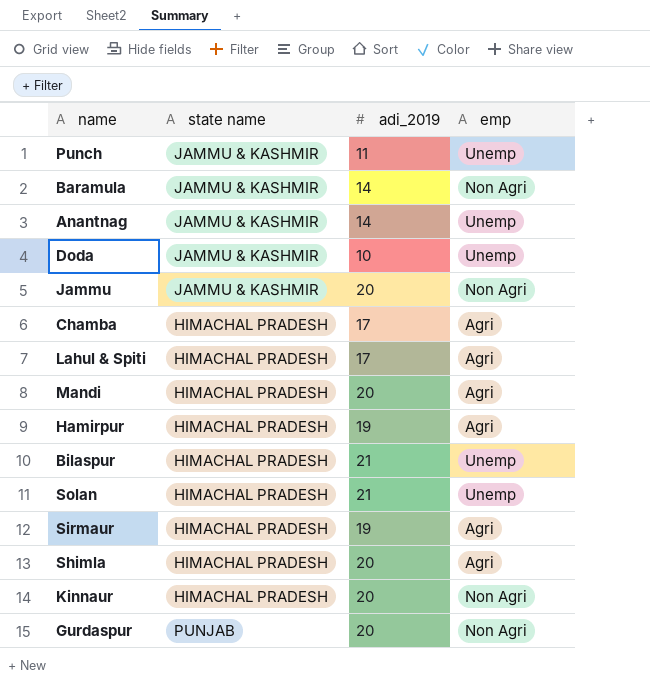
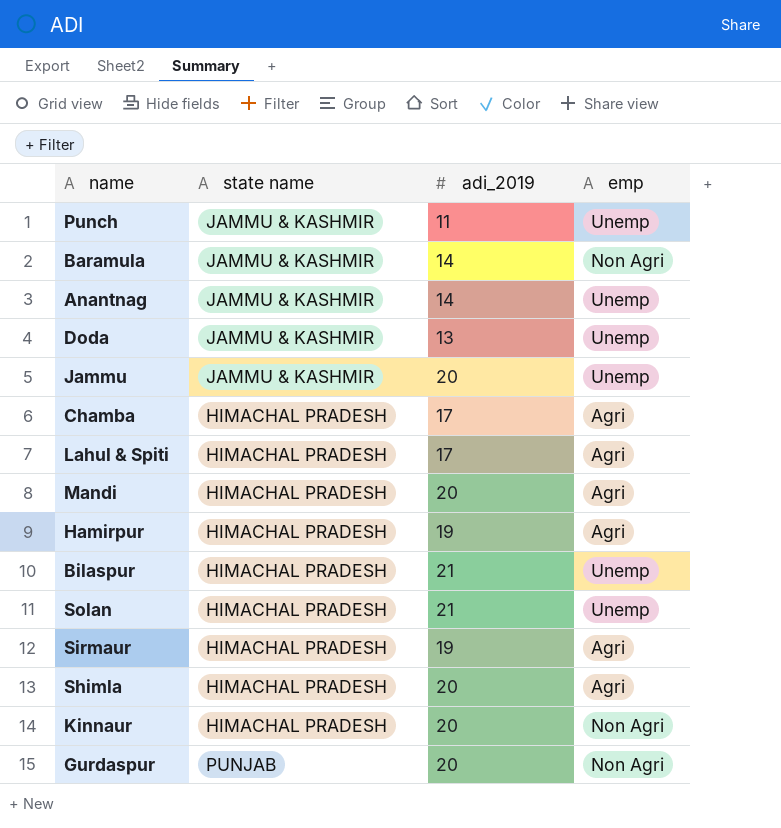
Doda | adi_2019: 10 -> 13
Jammu | emp: Non Agri -> Unemp

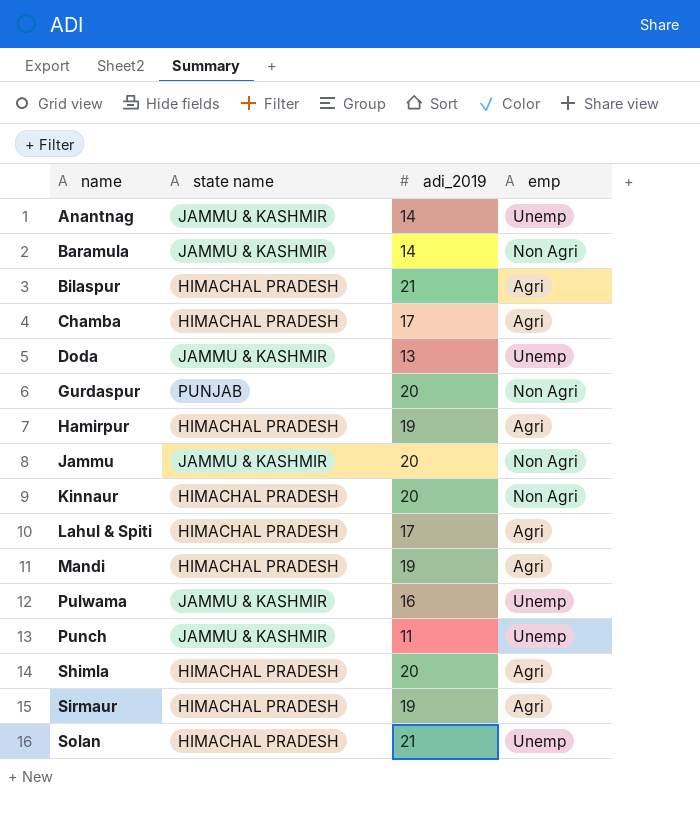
row order: none -> name ascending
Bilaspur | emp: Unemp -> Agri
Jammu | emp: Unemp -> Non Agri
Mandi | adi_2019: 20 -> 19
row Pulwama: none -> JAMMU & KASHMIR | 16 | Unemp

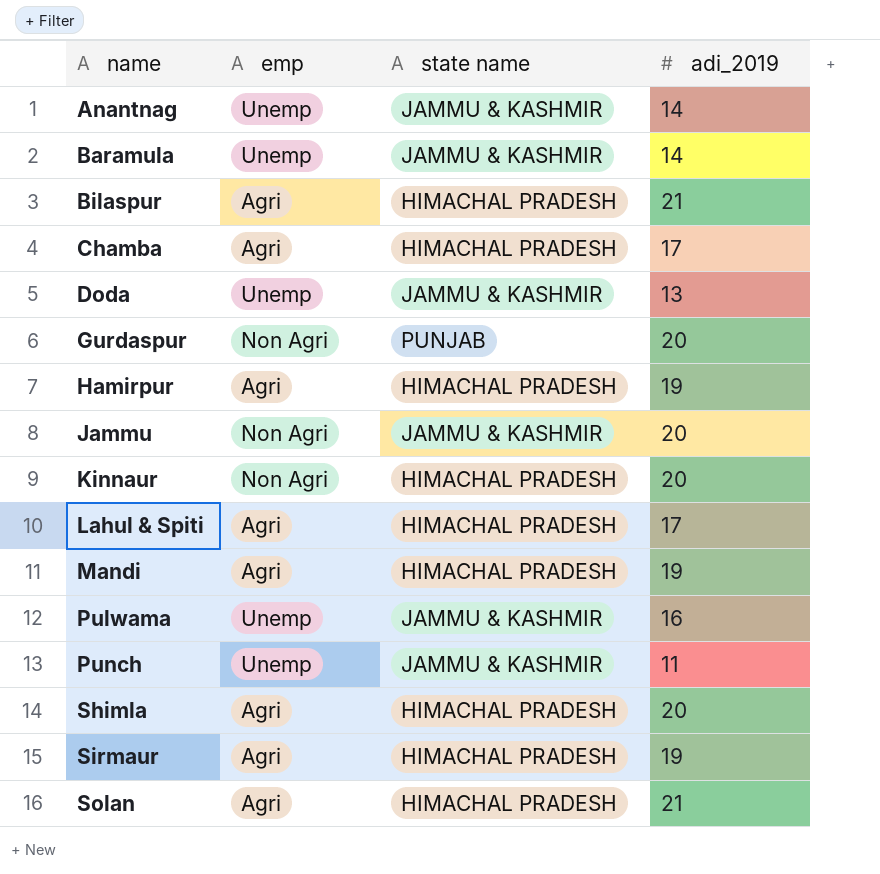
column emp | position: 4 -> 2
Baramula | emp: Non Agri -> Unemp
Solan | emp: Unemp -> Agri

